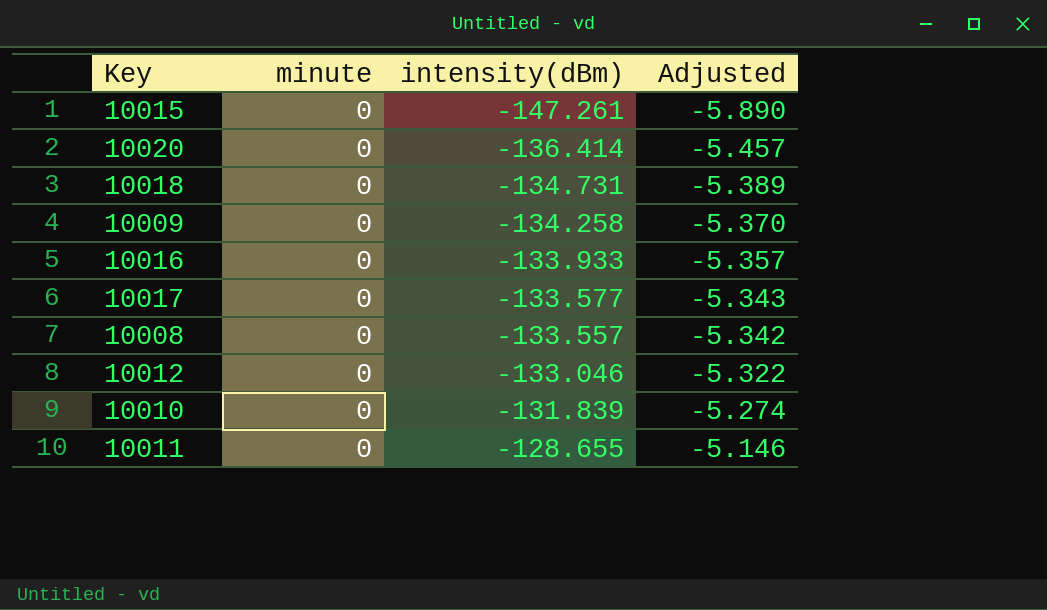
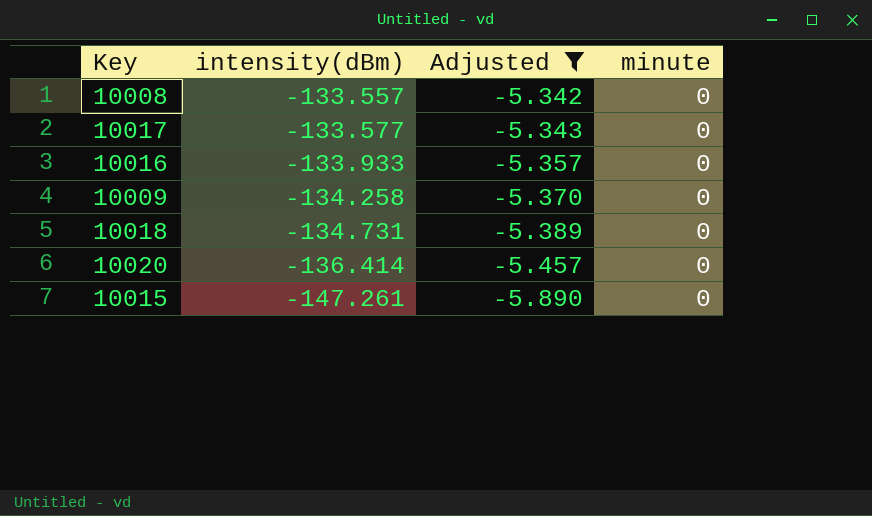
filter: none -> Adjusted <= -5.342
row order: intensity(dBm) ascending -> intensity(dBm) descending
column minute | position: 2 -> 4

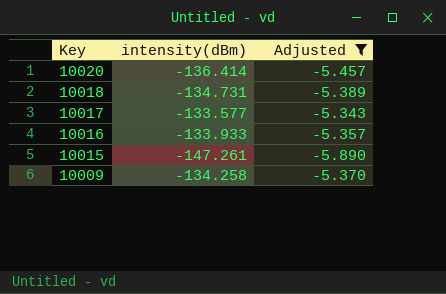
row order: intensity(dBm) descending -> Key descending
column minute | position: 4 -> none
row 10008: -133.557 | -5.342 | 0 -> none

